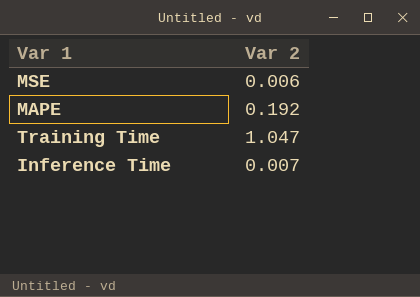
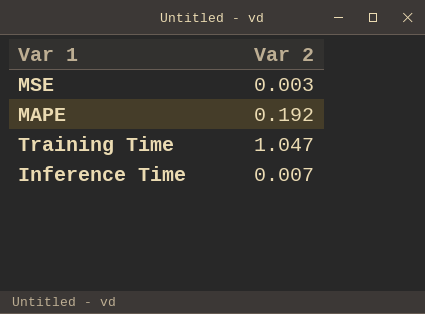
MSE | Var 2: 0.006 -> 0.003

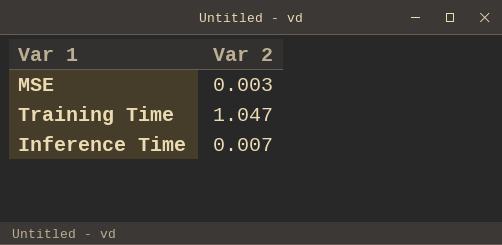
row MAPE: 0.192 -> none

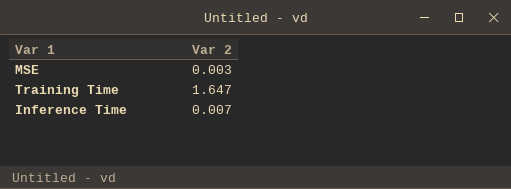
Training Time | Var 2: 1.047 -> 1.647

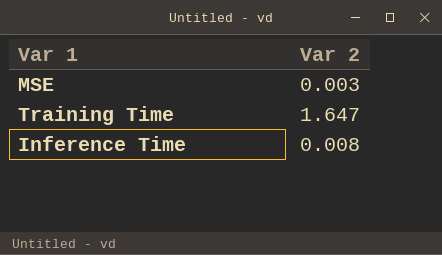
Inference Time | Var 2: 0.007 -> 0.008

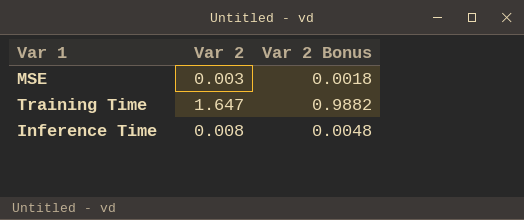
column Var 2 Bonus | formula: none -> [Var 2] * 0.6

